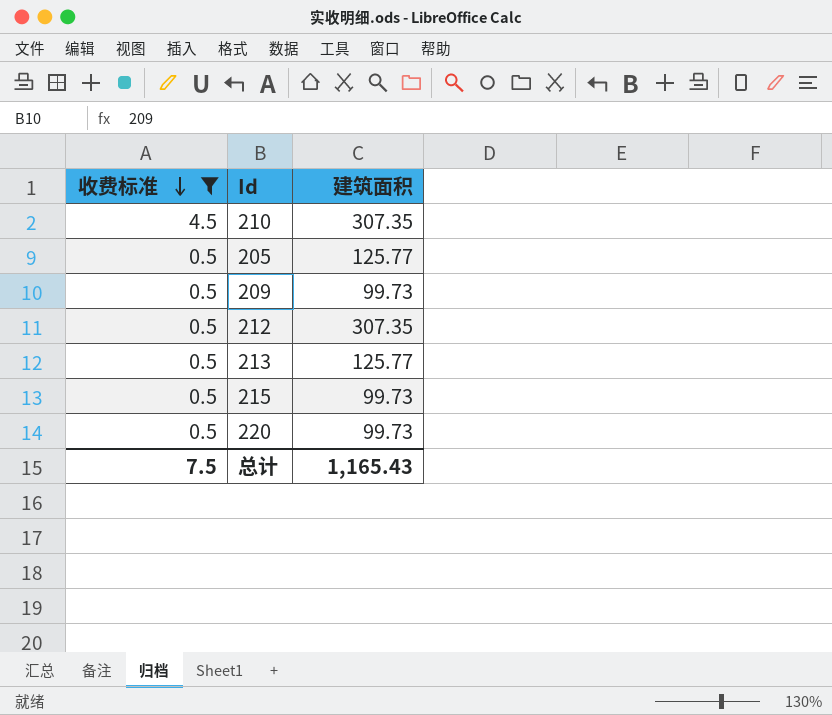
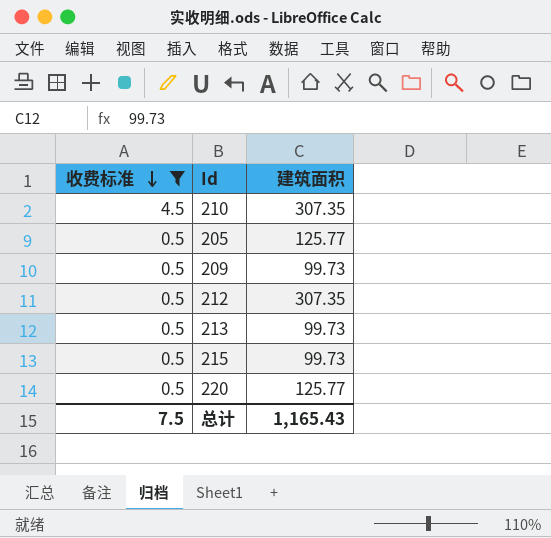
213 | 建筑面积: 125.77 -> 99.73
220 | 建筑面积: 99.73 -> 125.77

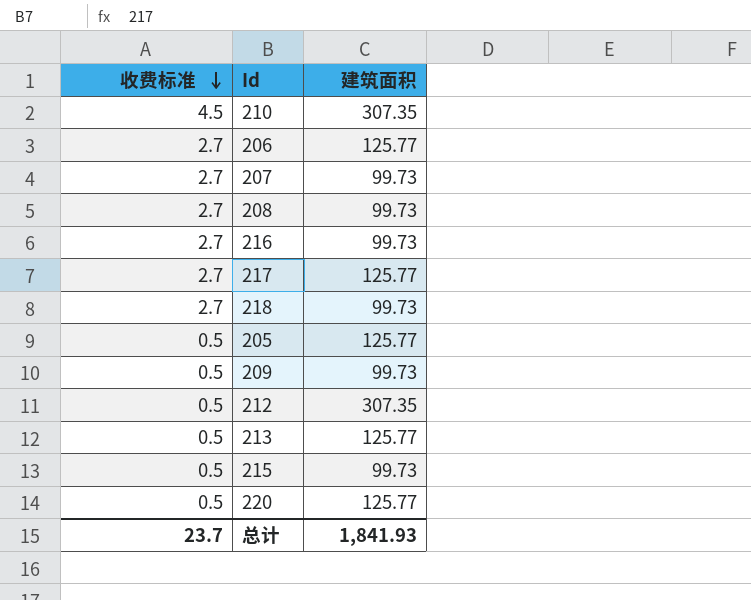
filter: 收费标准 != 2.7 -> none
213 | 建筑面积: 99.73 -> 125.77
总计 | 收费标准: 7.5 -> 23.7
总计 | 建筑面积: 1,165.43 -> 1,841.93

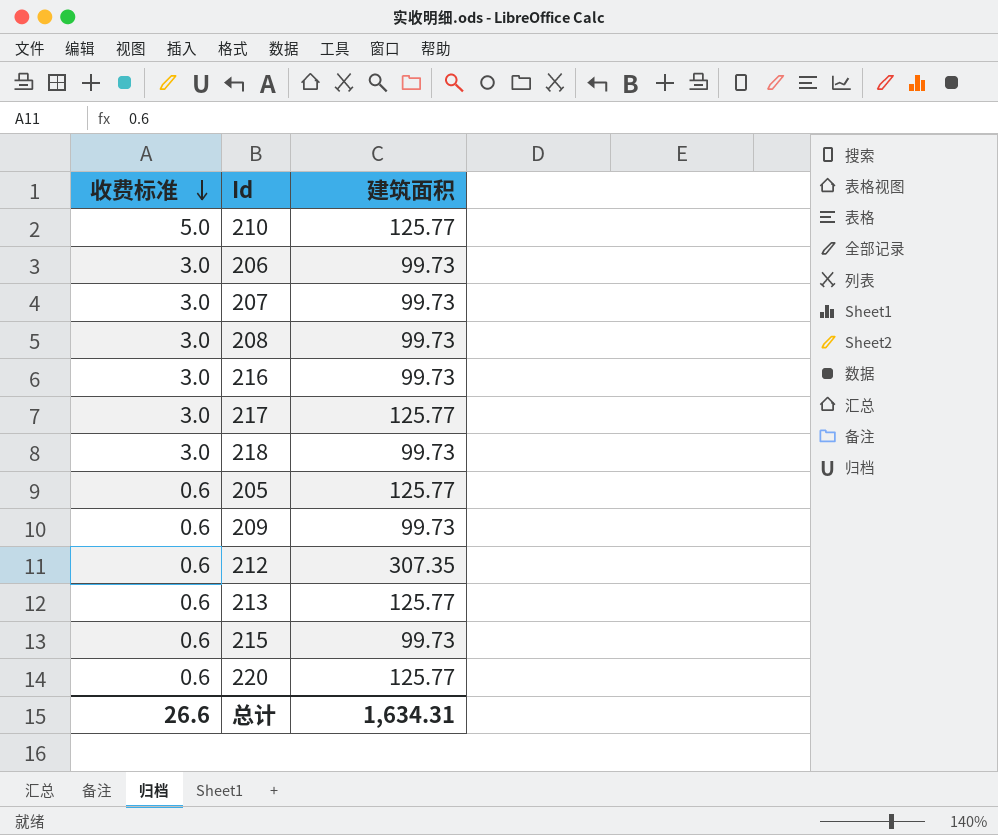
210 | 收费标准: 4.5 -> 5.0
210 | 建筑面积: 307.35 -> 125.77
206 | 收费标准: 2.7 -> 3.0
206 | 建筑面积: 125.77 -> 99.73
207 | 收费标准: 2.7 -> 3.0
208 | 收费标准: 2.7 -> 3.0
216 | 收费标准: 2.7 -> 3.0
217 | 收费标准: 2.7 -> 3.0
218 | 收费标准: 2.7 -> 3.0
205 | 收费标准: 0.5 -> 0.6
209 | 收费标准: 0.5 -> 0.6
212 | 收费标准: 0.5 -> 0.6
213 | 收费标准: 0.5 -> 0.6
215 | 收费标准: 0.5 -> 0.6
220 | 收费标准: 0.5 -> 0.6
总计 | 收费标准: 23.7 -> 26.6
总计 | 建筑面积: 1,841.93 -> 1,634.31

